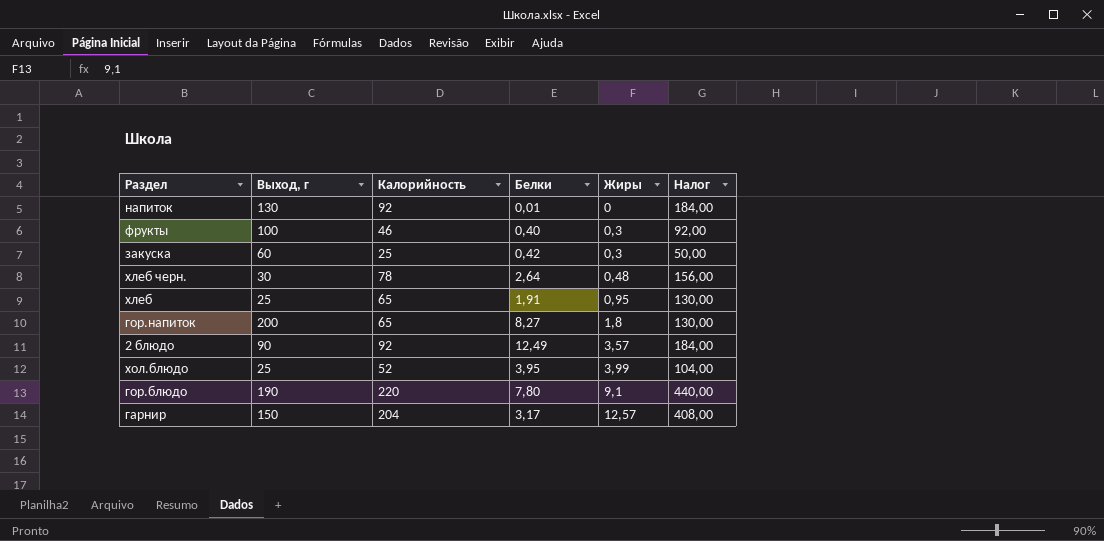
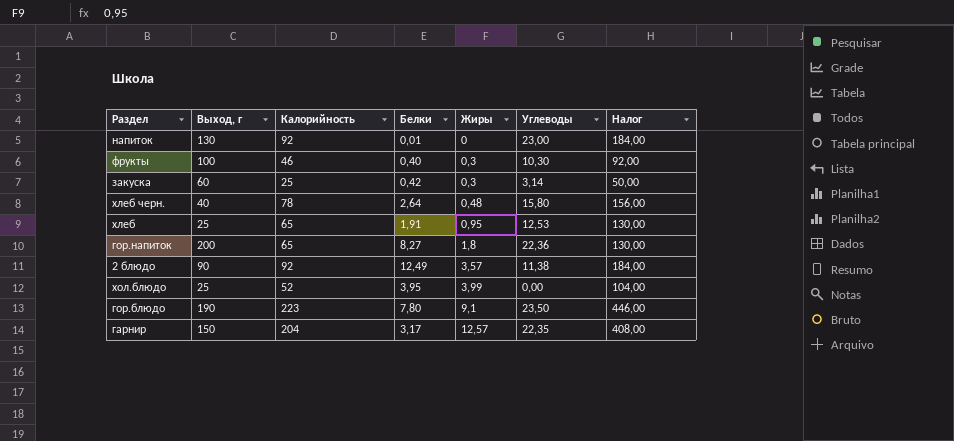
column Углеводы | position: none -> 6
хлеб черн. | Выход, г: 30 -> 40
гор.блюдо | Калорийность: 220 -> 223
гор.блюдо | Налог: 440,00 -> 446,00

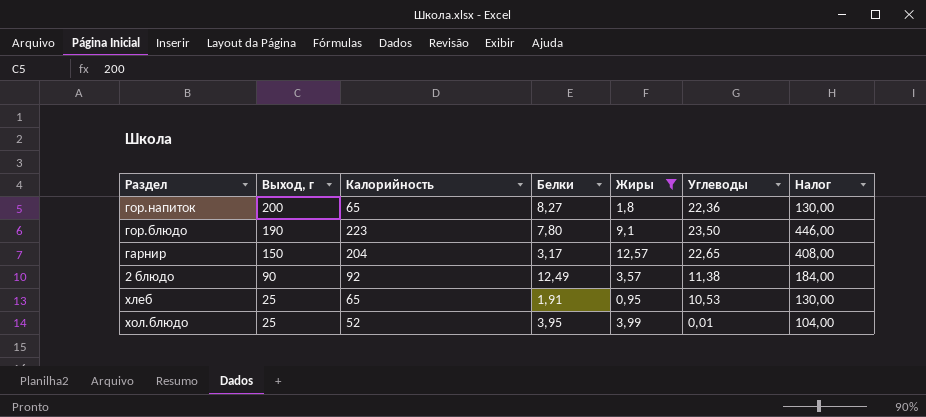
filter: none -> Жиры >= 0,95
row order: Жиры ascending -> Выход, г descending
гарнир | Углеводы: 22,35 -> 22,65
хлеб | Углеводы: 12,53 -> 10,53
хол.блюдо | Углеводы: 0,00 -> 0,01

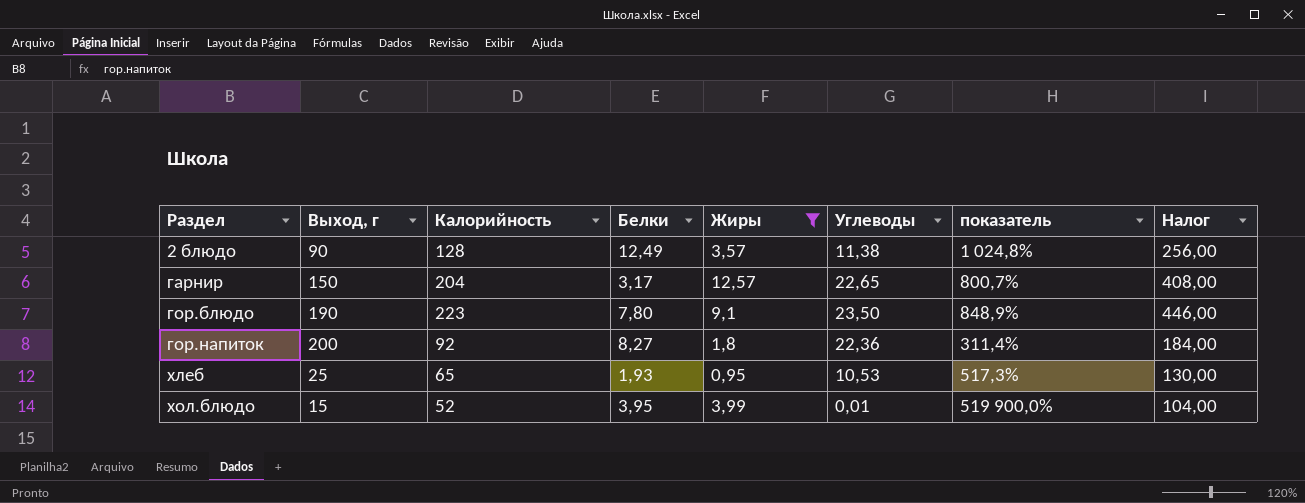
row order: Выход, г descending -> Раздел ascending
column показатель | formula: none -> ([Калорийность] - [Углеводы]) / [Углеводы]
2 блюдо | Калорийность: 92 -> 128
2 блюдо | Налог: 184,00 -> 256,00
гор.напиток | Калорийность: 65 -> 92
гор.напиток | Налог: 130,00 -> 184,00
хлеб | Белки: 1,91 -> 1,93
хол.блюдо | Выход, г: 25 -> 15

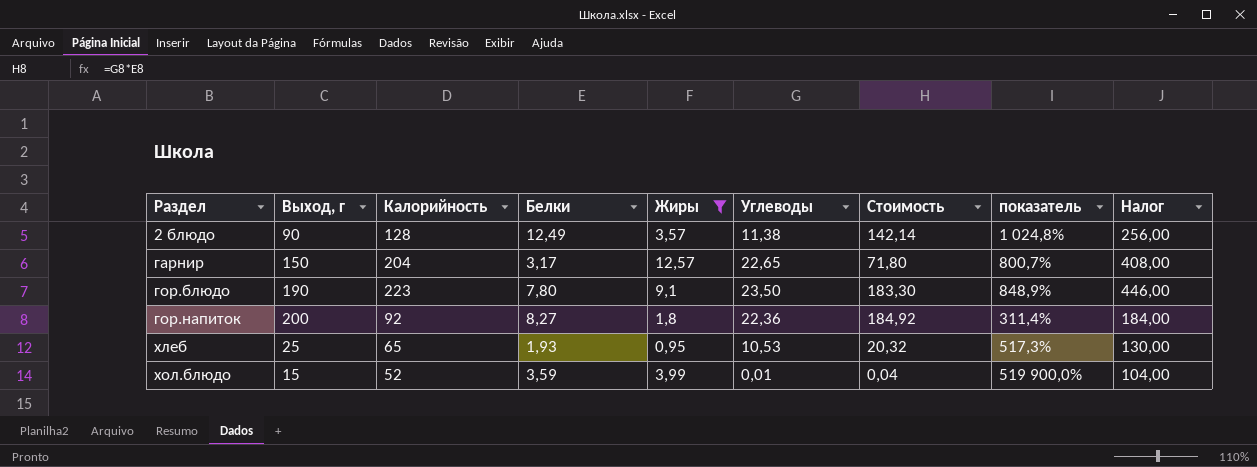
column Стоимость | formula: none -> [Белки] * [Углеводы]
хол.блюдо | Белки: 3,95 -> 3,59

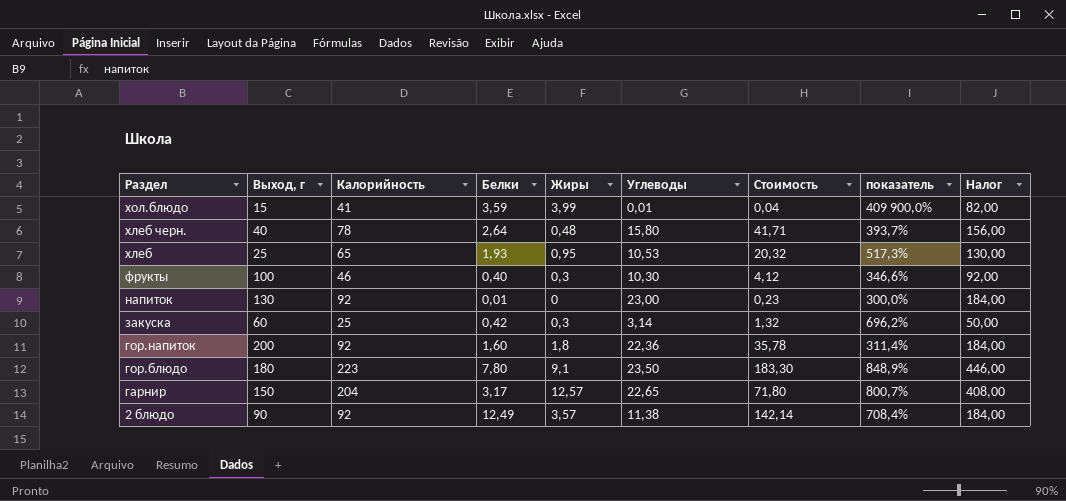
filter: Жиры >= 0,95 -> none
row order: Раздел ascending -> Раздел descending
хол.блюдо | Калорийность: 52 -> 41
хол.блюдо | показатель: 519 900,0% -> 409 900,0%
хол.блюдо | Налог: 104,00 -> 82,00
гор.напиток | Белки: 8,27 -> 1,60
гор.напиток | Стоимость: 184,92 -> 35,78
гор.блюдо | Выход, г: 190 -> 180
2 блюдо | Калорийность: 128 -> 92
2 блюдо | показатель: 1 024,8% -> 708,4%
2 блюдо | Налог: 256,00 -> 184,00

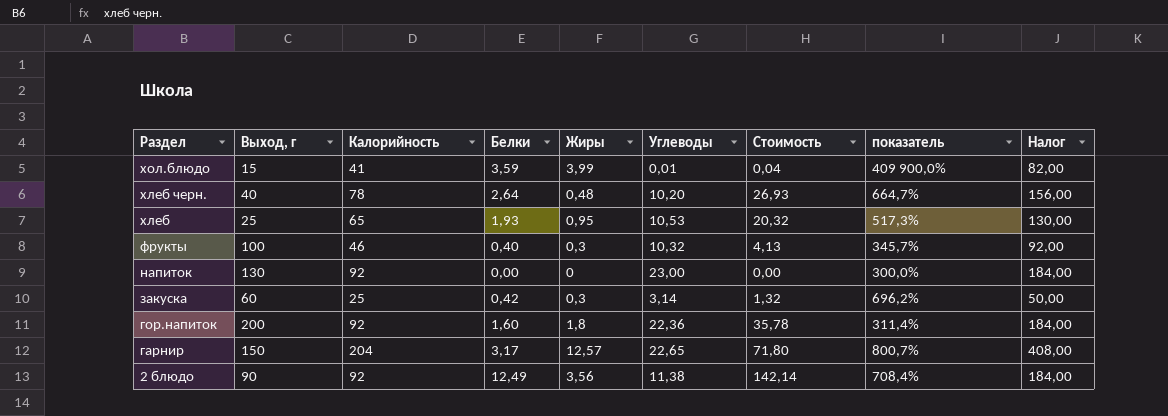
row гор.блюдо: 180 | 223 | 7,80 | 9,1 | 23,50 | 183,30 | 848,9% | 446,00 -> none
хлеб черн. | Углеводы: 15,80 -> 10,20
хлеб черн. | Стоимость: 41,71 -> 26,93
хлеб черн. | показатель: 393,7% -> 664,7%
фрукты | Углеводы: 10,30 -> 10,32
фрукты | Стоимость: 4,12 -> 4,13
фрукты | показатель: 346,6% -> 345,7%
напиток | Белки: 0,01 -> 0,00
напиток | Стоимость: 0,23 -> 0,00
2 блюдо | Жиры: 3,57 -> 3,56

